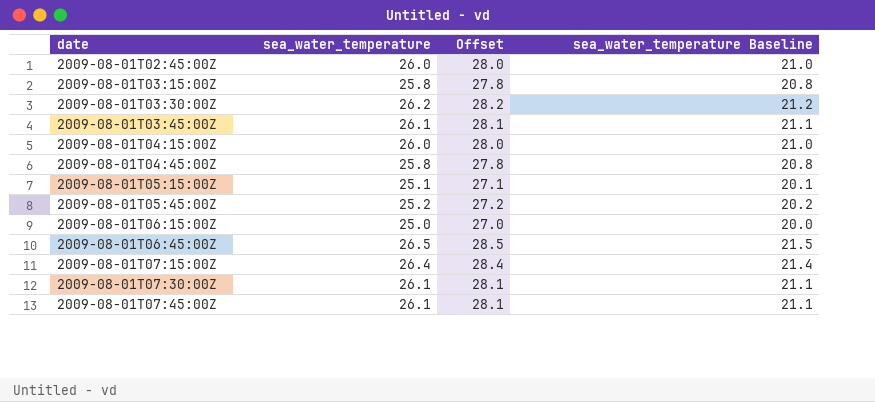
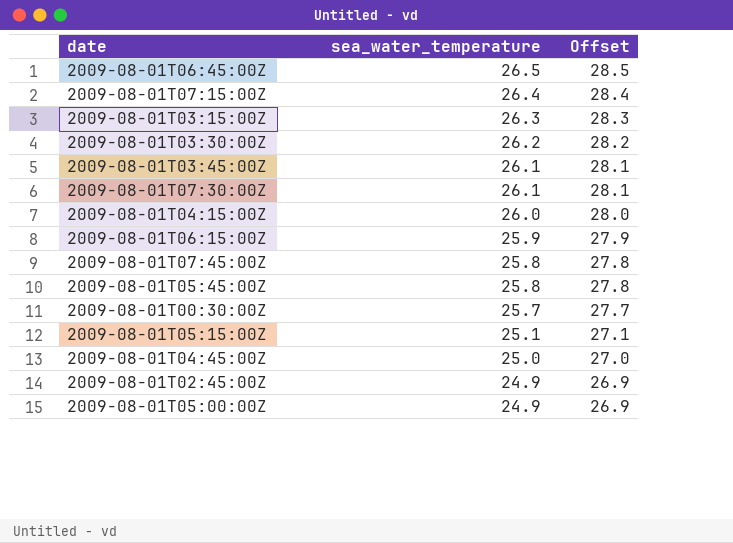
row order: date ascending -> sea_water_temperature descending
column sea_water_temperature Baseline | formula: [sea_water_temperature] - 5 -> none
2009-08-01T03:15:00Z | sea_water_temperature: 25.8 -> 26.3
2009-08-01T03:15:00Z | Offset: 27.8 -> 28.3
2009-08-01T06:15:00Z | sea_water_temperature: 25.0 -> 25.9
2009-08-01T06:15:00Z | Offset: 27.0 -> 27.9
2009-08-01T07:45:00Z | sea_water_temperature: 26.1 -> 25.8
2009-08-01T07:45:00Z | Offset: 28.1 -> 27.8
2009-08-01T05:45:00Z | sea_water_temperature: 25.2 -> 25.8
2009-08-01T05:45:00Z | Offset: 27.2 -> 27.8
row 2009-08-01T00:30:00Z: none -> 25.7 | 27.7
2009-08-01T04:45:00Z | sea_water_temperature: 25.8 -> 25.0
2009-08-01T04:45:00Z | Offset: 27.8 -> 27.0
2009-08-01T02:45:00Z | sea_water_temperature: 26.0 -> 24.9
2009-08-01T02:45:00Z | Offset: 28.0 -> 26.9
row 2009-08-01T05:00:00Z: none -> 24.9 | 26.9

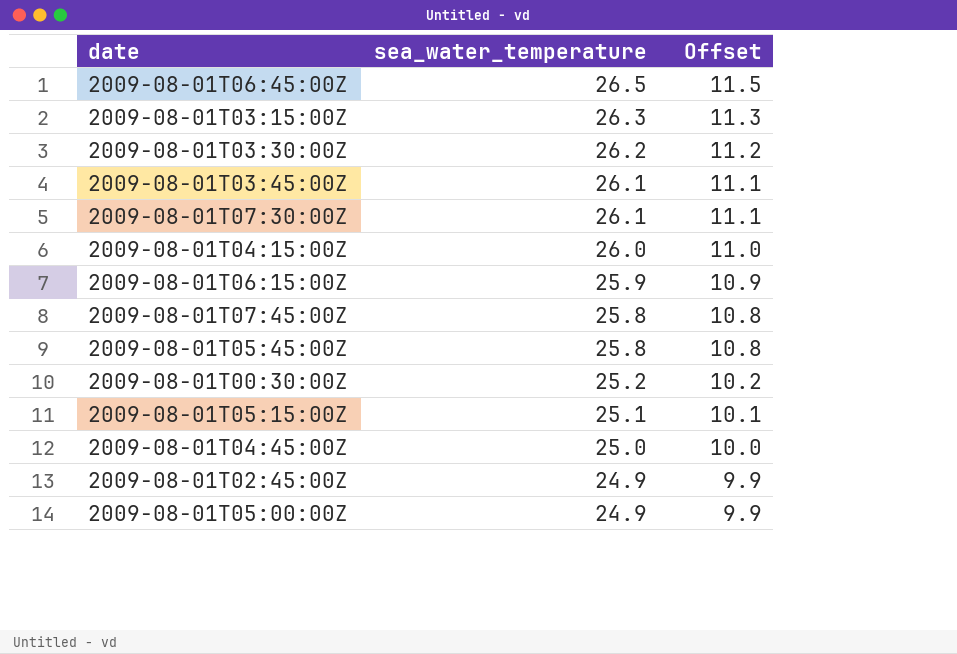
column Offset | formula: [sea_water_temperature] + 2 -> [sea_water_temperature] - 15
row 2009-08-01T07:15:00Z: 26.4 | 28.4 -> none
2009-08-01T00:30:00Z | sea_water_temperature: 25.7 -> 25.2

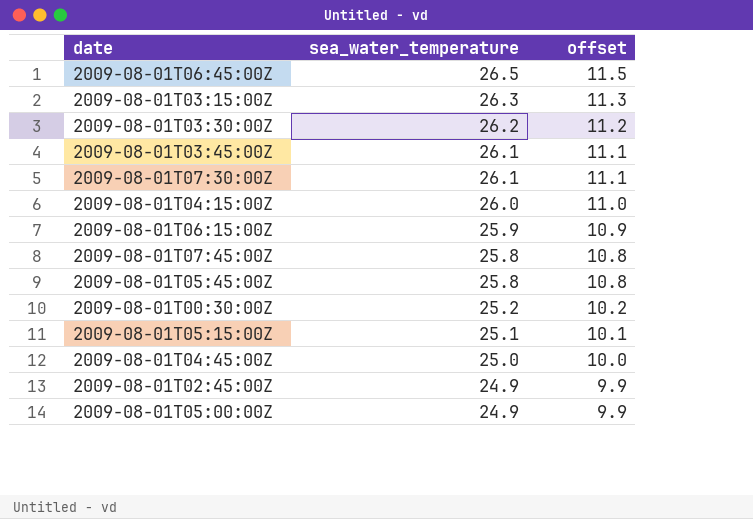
column name: Offset -> offset

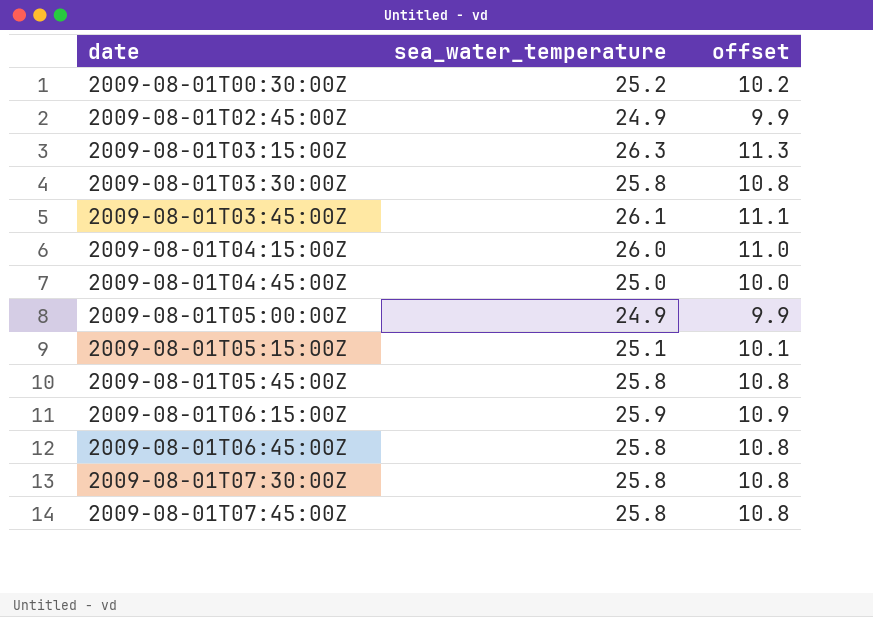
row order: sea_water_temperature descending -> date ascending
2009-08-01T03:30:00Z | sea_water_temperature: 26.2 -> 25.8
2009-08-01T03:30:00Z | offset: 11.2 -> 10.8
2009-08-01T06:45:00Z | sea_water_temperature: 26.5 -> 25.8
2009-08-01T06:45:00Z | offset: 11.5 -> 10.8
2009-08-01T07:30:00Z | sea_water_temperature: 26.1 -> 25.8
2009-08-01T07:30:00Z | offset: 11.1 -> 10.8

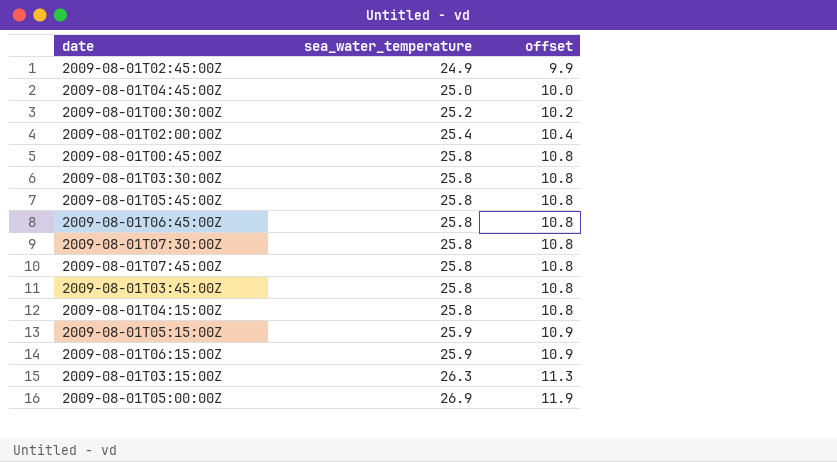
row order: date ascending -> sea_water_temperature ascending
row 2009-08-01T02:00:00Z: none -> 25.4 | 10.4
row 2009-08-01T00:45:00Z: none -> 25.8 | 10.8
2009-08-01T03:45:00Z | sea_water_temperature: 26.1 -> 25.8
2009-08-01T03:45:00Z | offset: 11.1 -> 10.8
2009-08-01T04:15:00Z | sea_water_temperature: 26.0 -> 25.8
2009-08-01T04:15:00Z | offset: 11.0 -> 10.8
2009-08-01T05:15:00Z | sea_water_temperature: 25.1 -> 25.9
2009-08-01T05:15:00Z | offset: 10.1 -> 10.9
2009-08-01T05:00:00Z | sea_water_temperature: 24.9 -> 26.9
2009-08-01T05:00:00Z | offset: 9.9 -> 11.9

